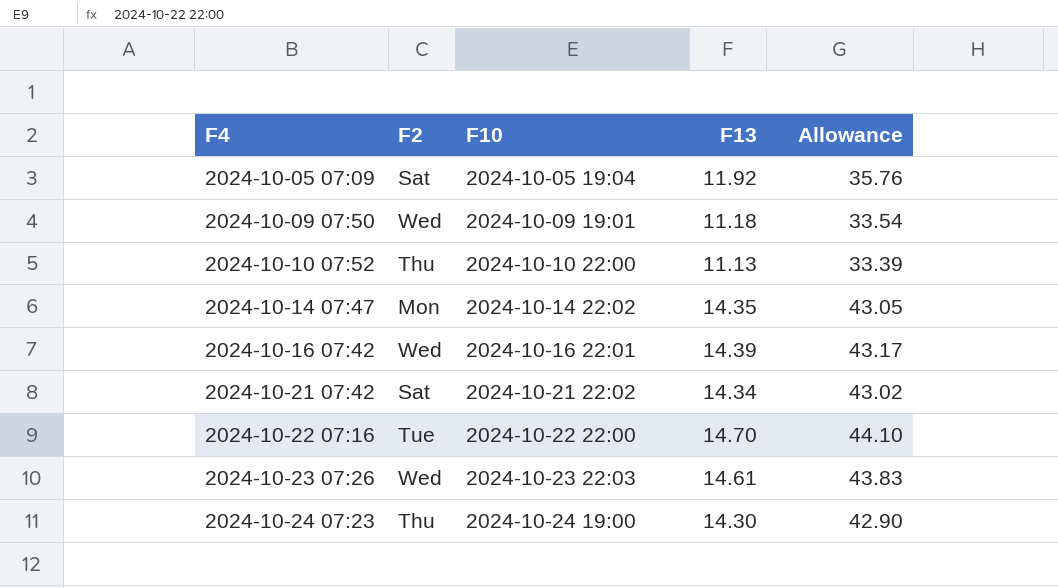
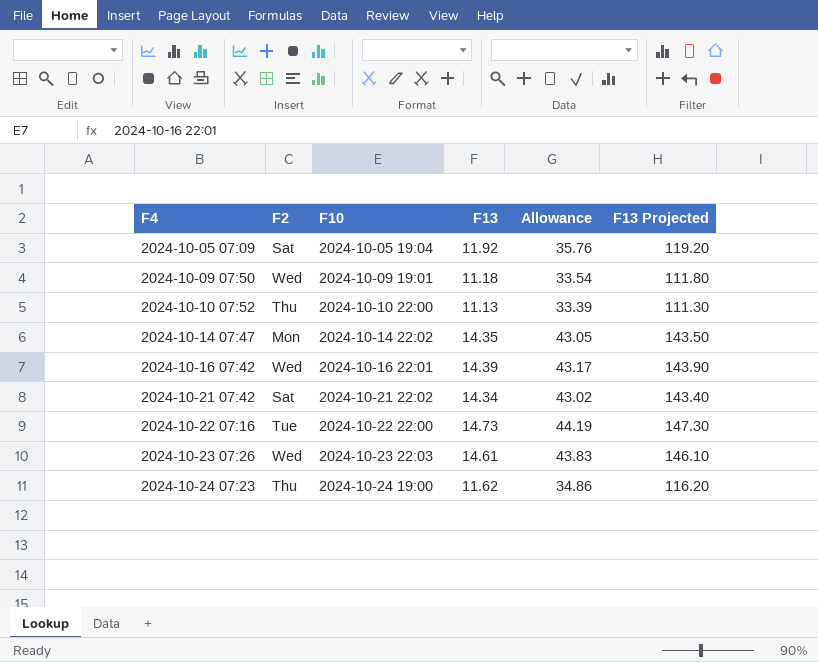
column F13 Projected | formula: none -> [F13] * 10
2024-10-22 07:16 | F13: 14.70 -> 14.73
2024-10-22 07:16 | Allowance: 44.10 -> 44.19
2024-10-24 07:23 | F13: 14.30 -> 11.62
2024-10-24 07:23 | Allowance: 42.90 -> 34.86

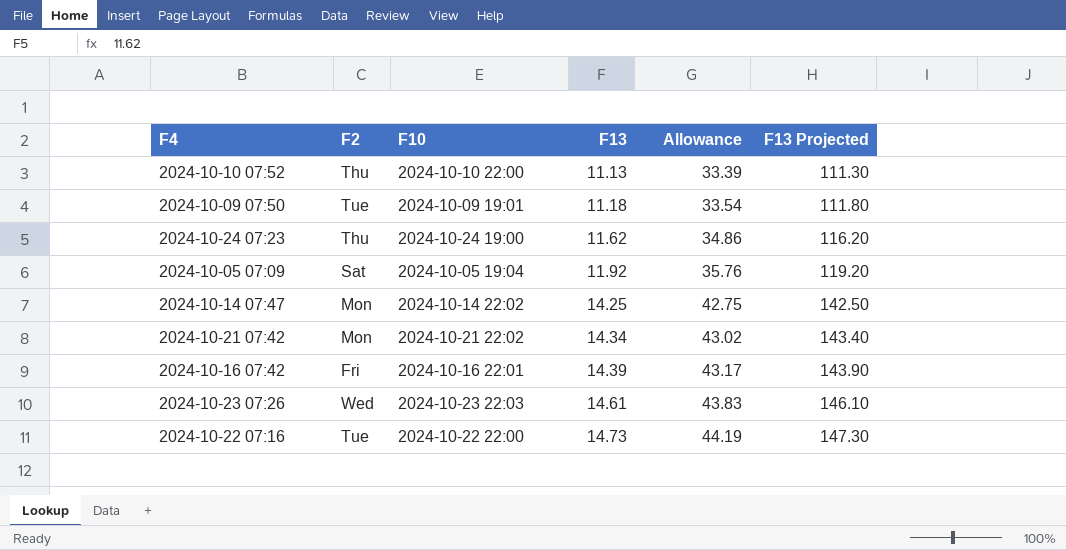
row order: F4 ascending -> F13 ascending
2024-10-09 07:50 | F2: Wed -> Tue
2024-10-14 07:47 | F13: 14.35 -> 14.25
2024-10-14 07:47 | Allowance: 43.05 -> 42.75
2024-10-14 07:47 | F13 Projected: 143.50 -> 142.50
2024-10-21 07:42 | F2: Sat -> Mon
2024-10-16 07:42 | F2: Wed -> Fri

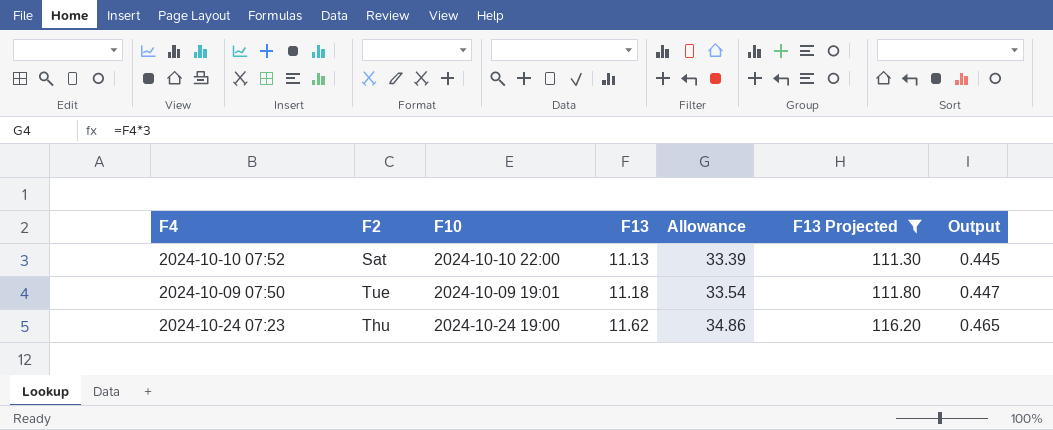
filter: none -> F13 Projected <= 116.20
column Output | formula: none -> [F13] * 0.04
2024-10-10 07:52 | F2: Thu -> Sat

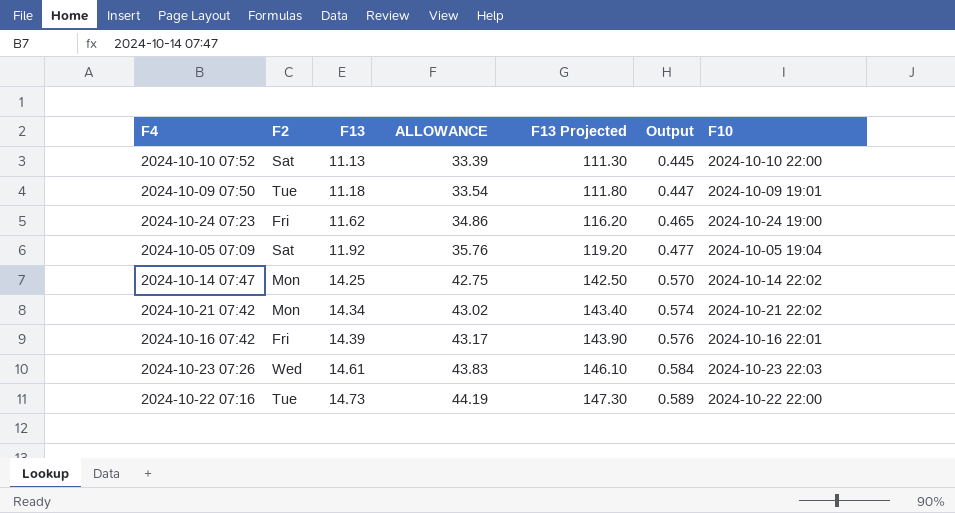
filter: F13 Projected <= 116.20 -> none
column name: Allowance -> ALLOWANCE
column F10 | position: 3 -> 7
2024-10-24 07:23 | F2: Thu -> Fri

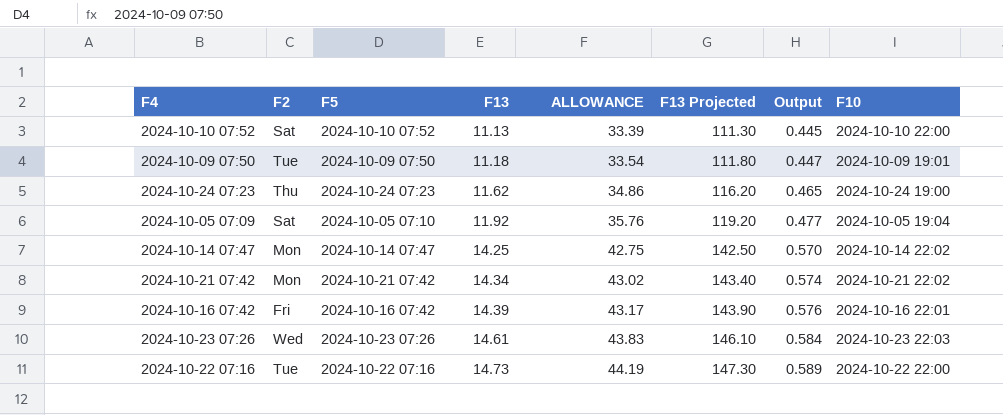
column F5 | position: none -> 3
2024-10-24 07:23 | F2: Fri -> Thu

